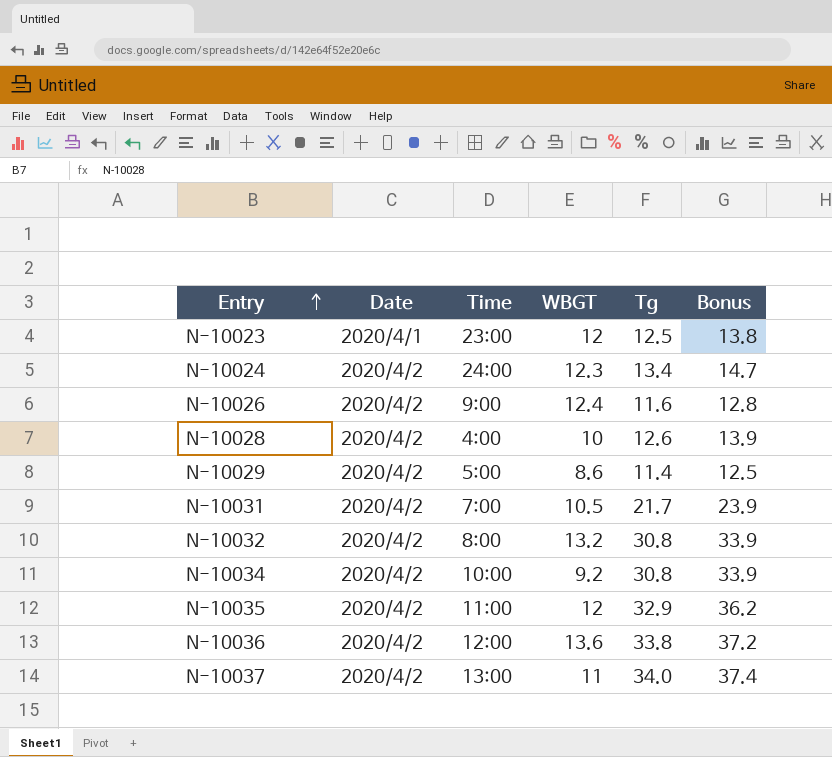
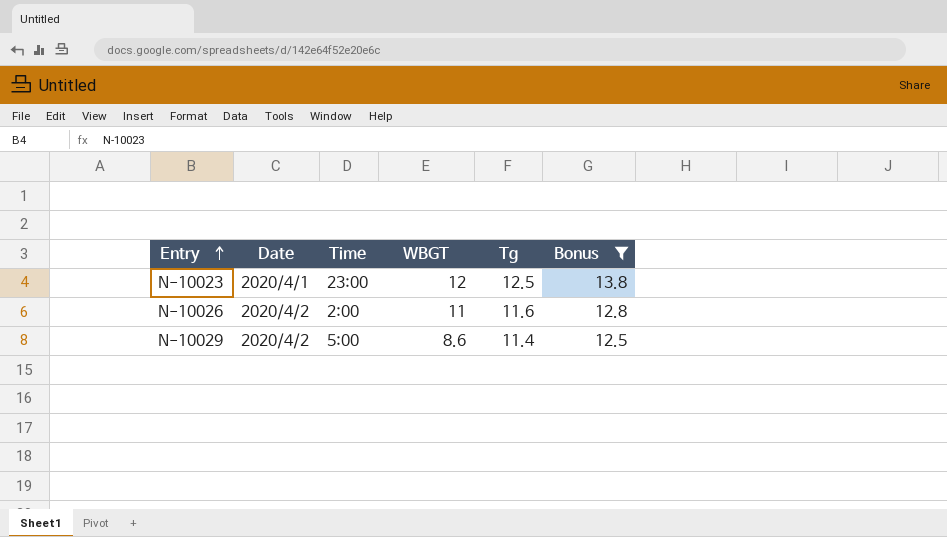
filter: none -> Bonus <= 13.8
N-10026 | Time: 9:00 -> 2:00
N-10026 | WBGT: 12.4 -> 11

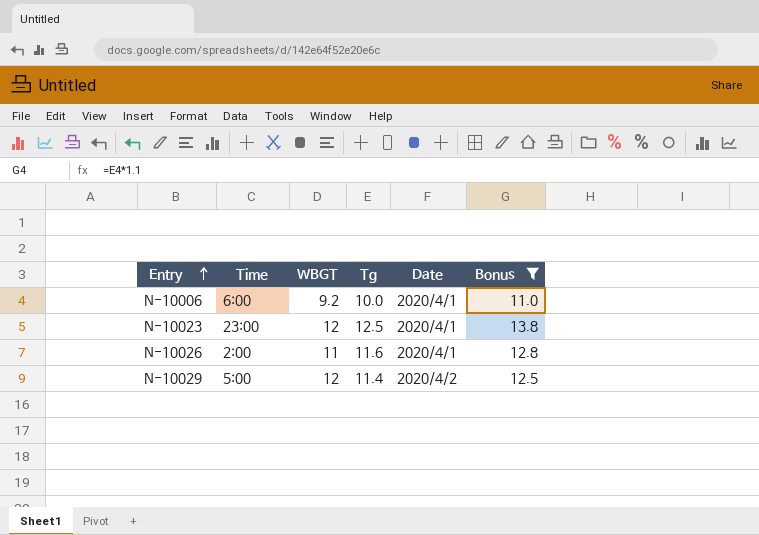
column Date | position: 2 -> 5
row N-10006: none -> 6:00 | 9.2 | 10.0 | 2020/4/1 | 11.0
N-10026 | Date: 2020/4/2 -> 2020/4/1
N-10029 | WBGT: 8.6 -> 12

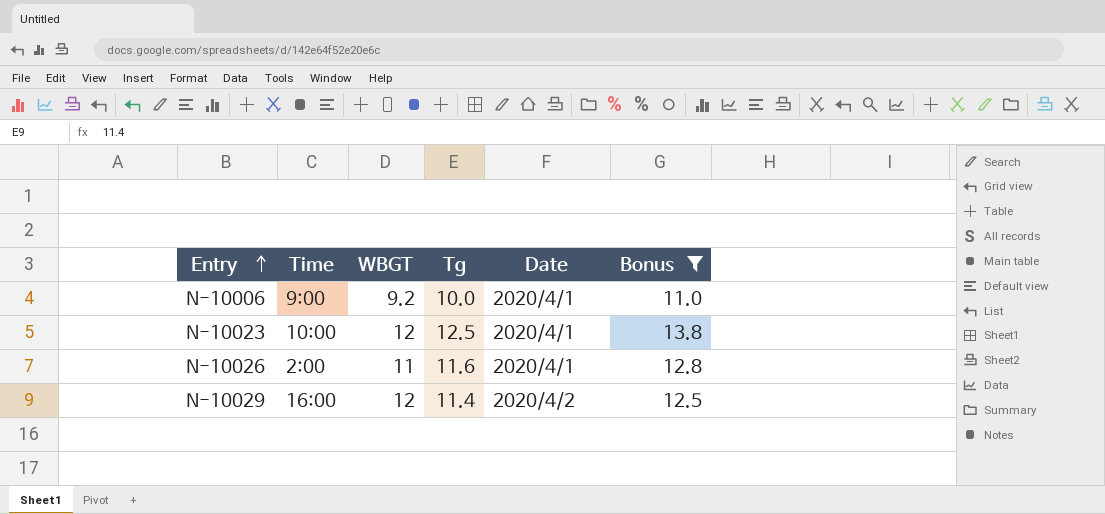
N-10006 | Time: 6:00 -> 9:00
N-10023 | Time: 23:00 -> 10:00
N-10029 | Time: 5:00 -> 16:00

